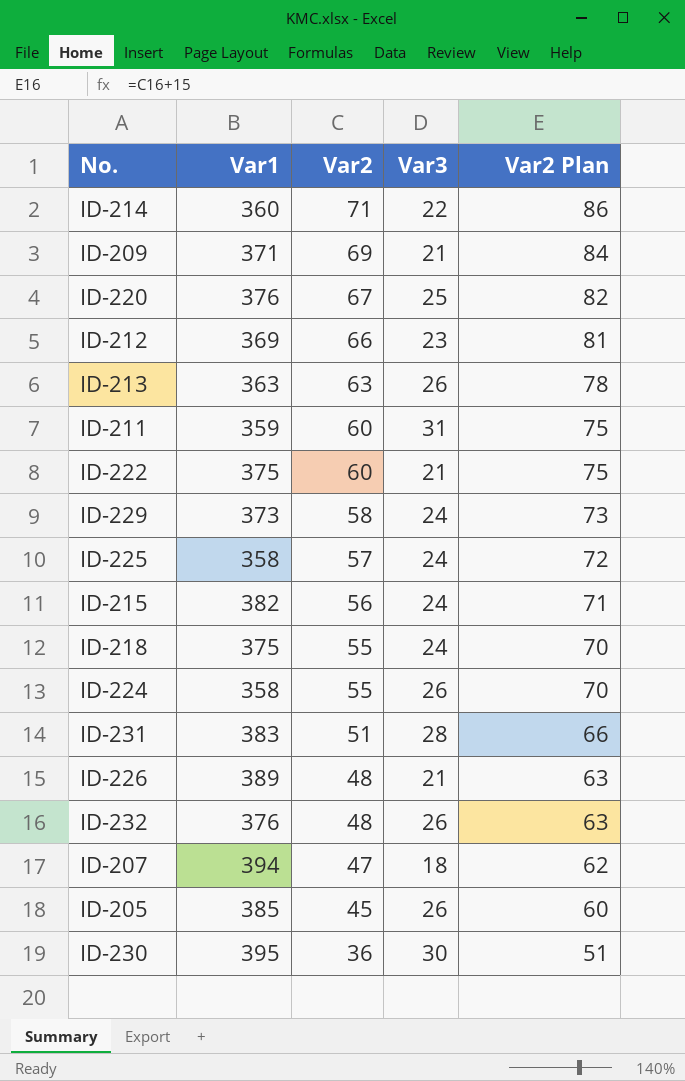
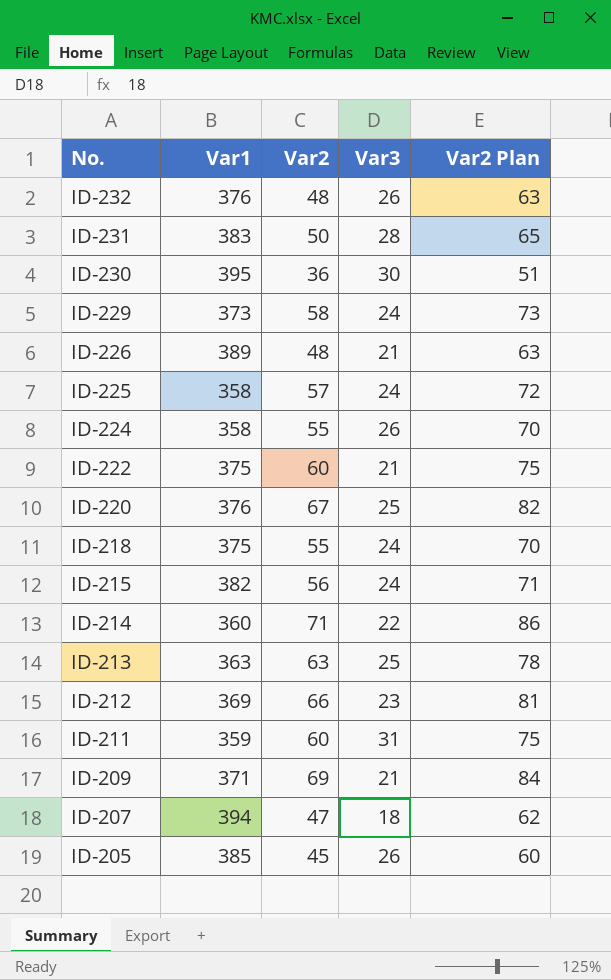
row order: Var2 descending -> No. descending
ID-231 | Var2: 51 -> 50
ID-231 | Var2 Plan: 66 -> 65
ID-213 | Var3: 26 -> 25

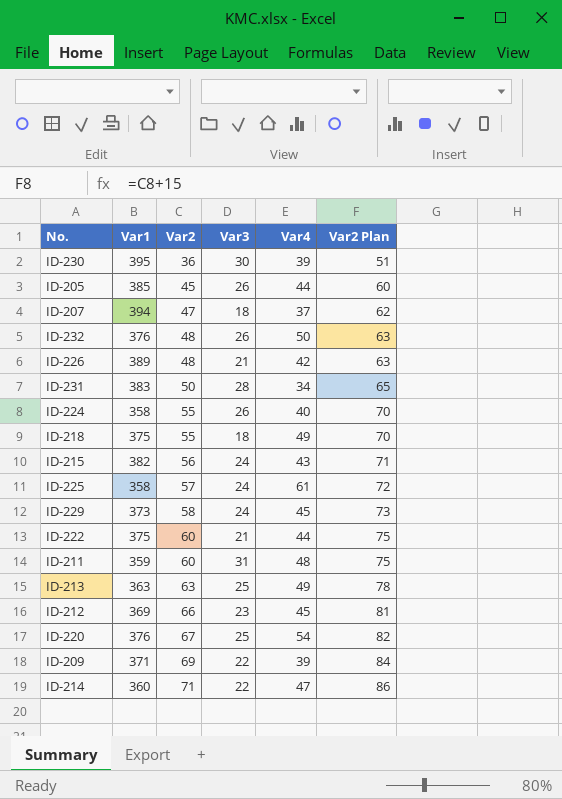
row order: No. descending -> Var2 ascending
column Var4 | position: none -> 5
ID-218 | Var3: 24 -> 18
ID-209 | Var3: 21 -> 22

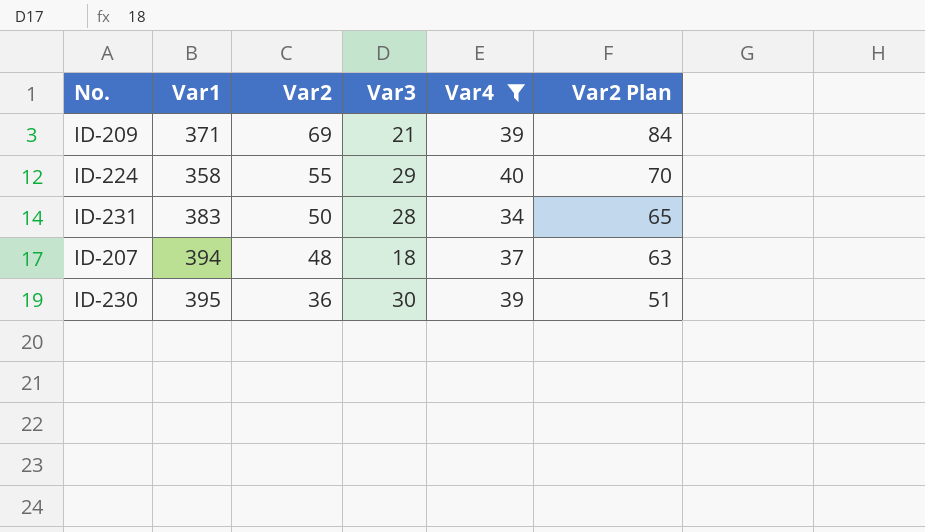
filter: none -> Var4 <= 40
row order: Var2 ascending -> Var2 descending
ID-209 | Var3: 22 -> 21
ID-224 | Var3: 26 -> 29
ID-207 | Var2: 47 -> 48
ID-207 | Var2 Plan: 62 -> 63

